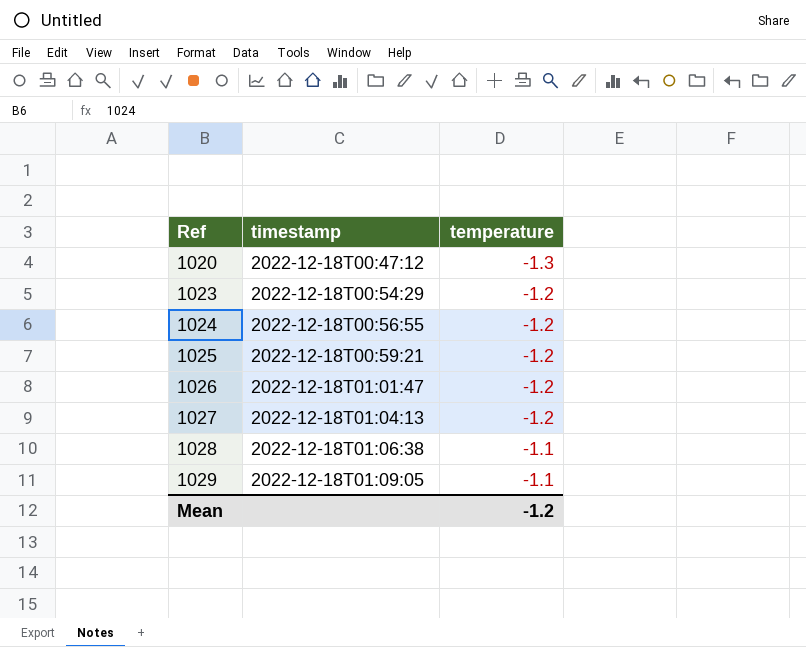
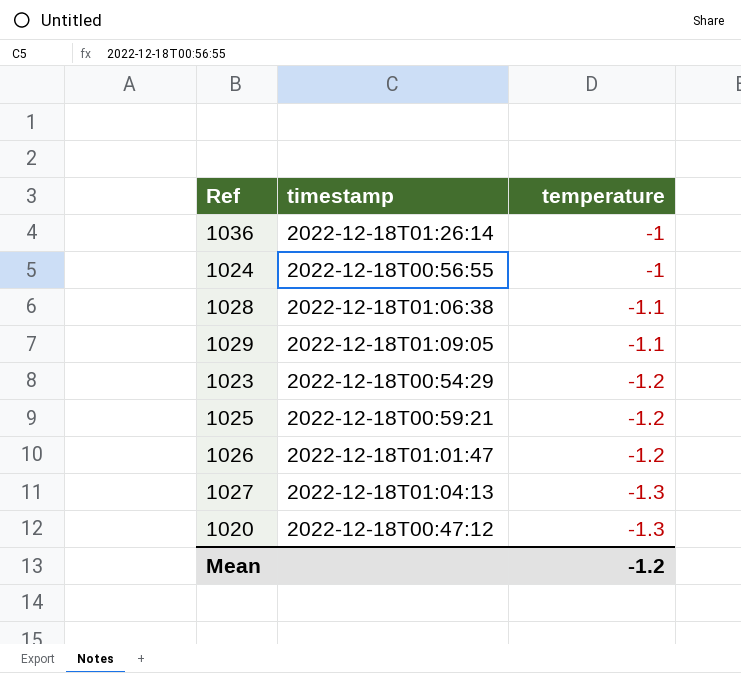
row order: Ref ascending -> temperature descending
row 1036: none -> 2022-12-18T01:26:14 | -1
1024 | temperature: -1.2 -> -1
1027 | temperature: -1.2 -> -1.3

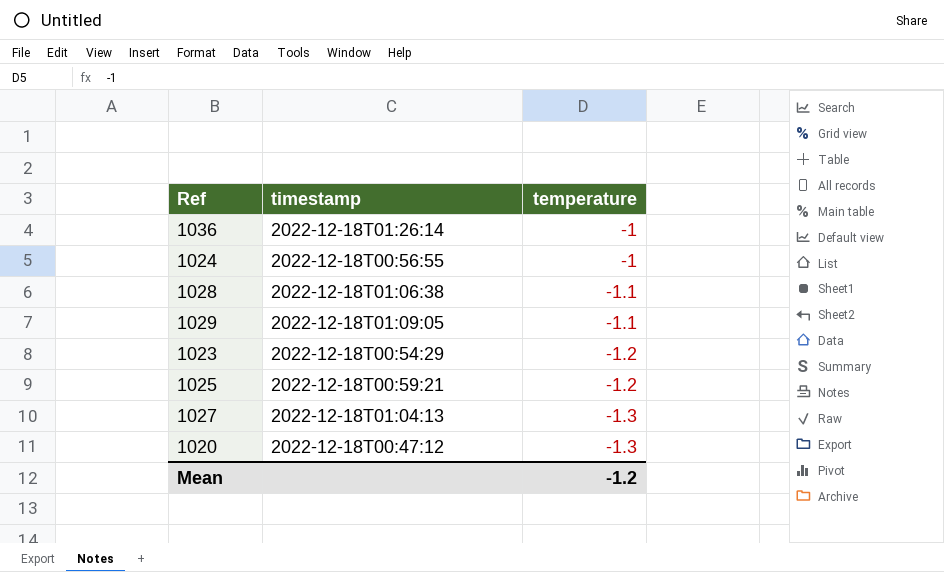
row 1026: 2022-12-18T01:01:47 | -1.2 -> none

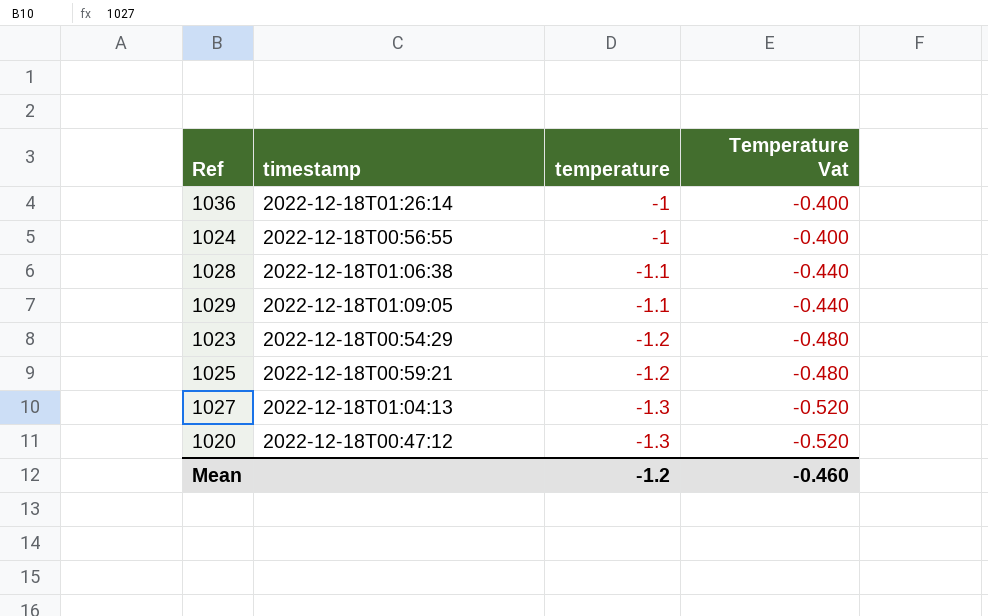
column Temperature Vat | formula: none -> [temperature] * 0.4

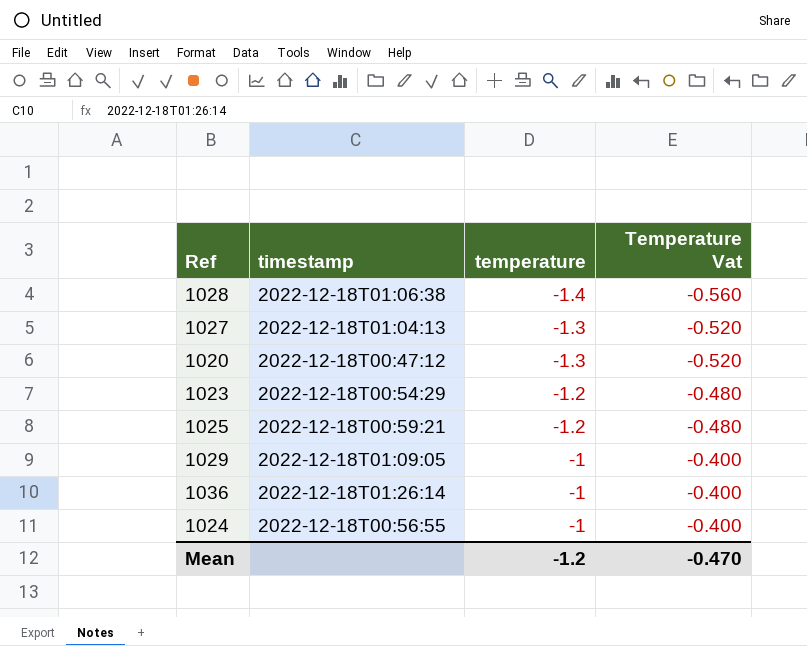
row order: temperature descending -> temperature ascending
1028 | temperature: -1.1 -> -1.4
1028 | Temperature Vat: -0.440 -> -0.560
1029 | temperature: -1.1 -> -1
1029 | Temperature Vat: -0.440 -> -0.400
Mean | Temperature Vat: -0.460 -> -0.470

